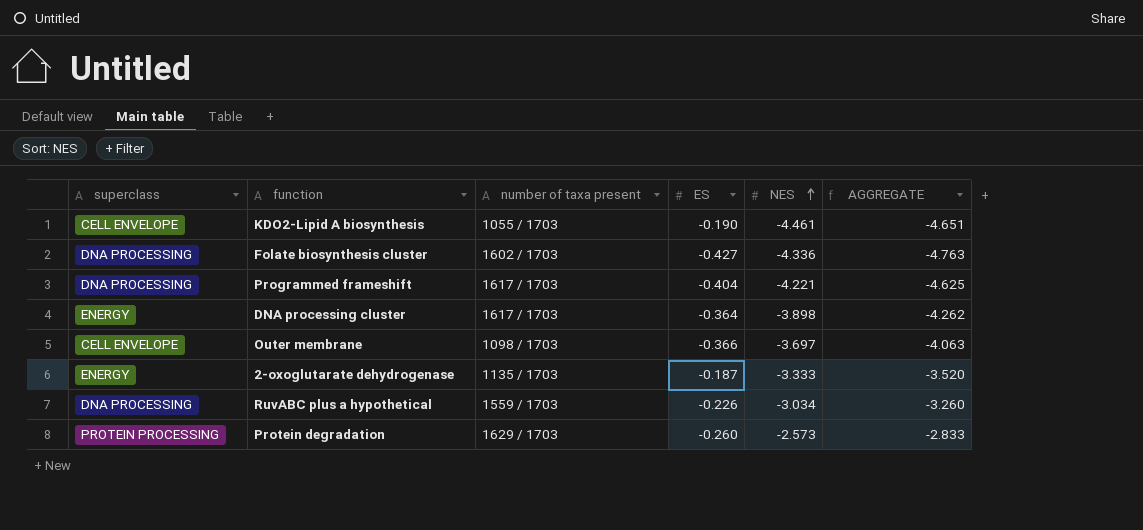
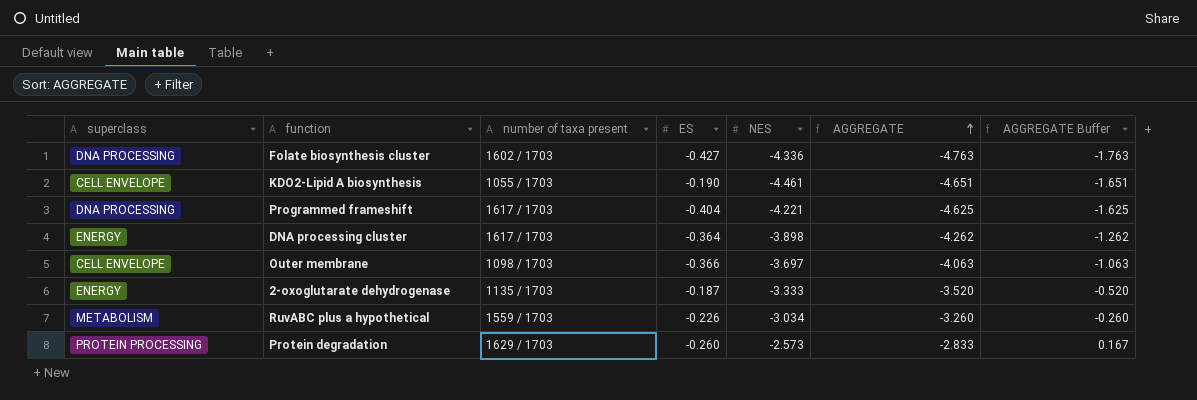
row order: NES ascending -> AGGREGATE ascending
column AGGREGATE Buffer | formula: none -> [AGGREGATE] + 3
RuvABC plus a hypothetical | superclass: DNA PROCESSING -> METABOLISM

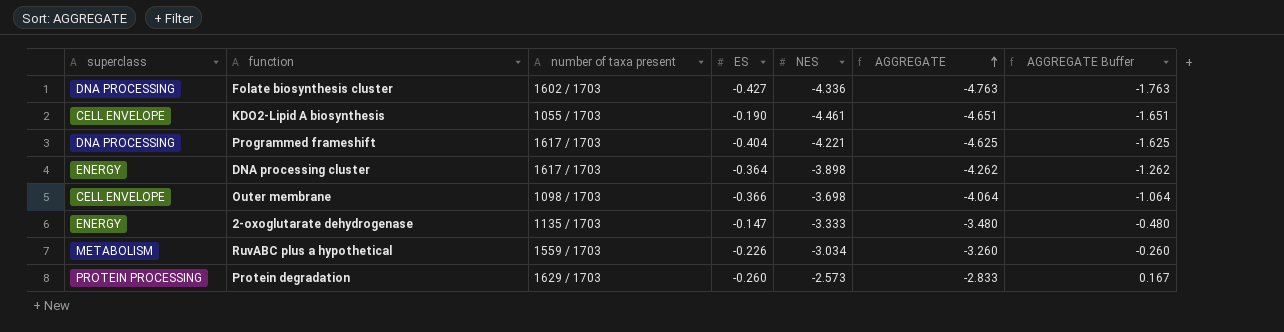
Outer membrane | NES: -3.697 -> -3.698
Outer membrane | AGGREGATE: -4.063 -> -4.064
Outer membrane | AGGREGATE Buffer: -1.063 -> -1.064
2-oxoglutarate dehydrogenase | ES: -0.187 -> -0.147
2-oxoglutarate dehydrogenase | AGGREGATE: -3.520 -> -3.480
2-oxoglutarate dehydrogenase | AGGREGATE Buffer: -0.520 -> -0.480

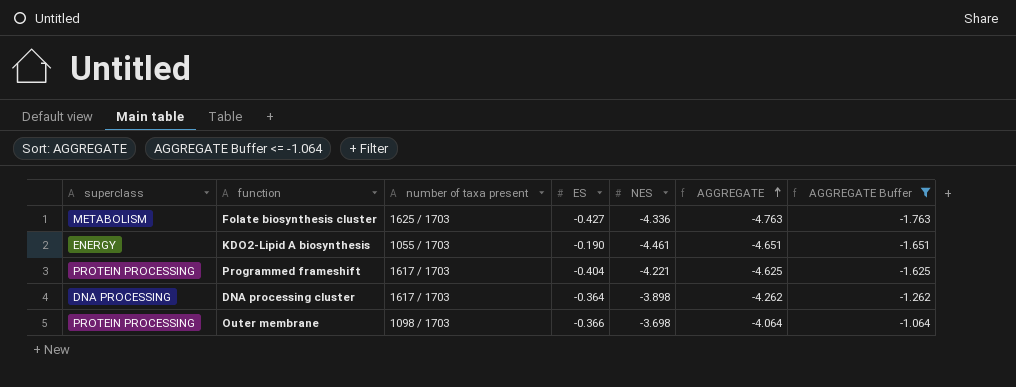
filter: none -> AGGREGATE Buffer <= -1.064
Folate biosynthesis cluster | superclass: DNA PROCESSING -> METABOLISM
Folate biosynthesis cluster | number of taxa present: 1602 / 1703 -> 1625 / 1703
KDO2-Lipid A biosynthesis | superclass: CELL ENVELOPE -> ENERGY
Programmed frameshift | superclass: DNA PROCESSING -> PROTEIN PROCESSING
DNA processing cluster | superclass: ENERGY -> DNA PROCESSING
Outer membrane | superclass: CELL ENVELOPE -> PROTEIN PROCESSING

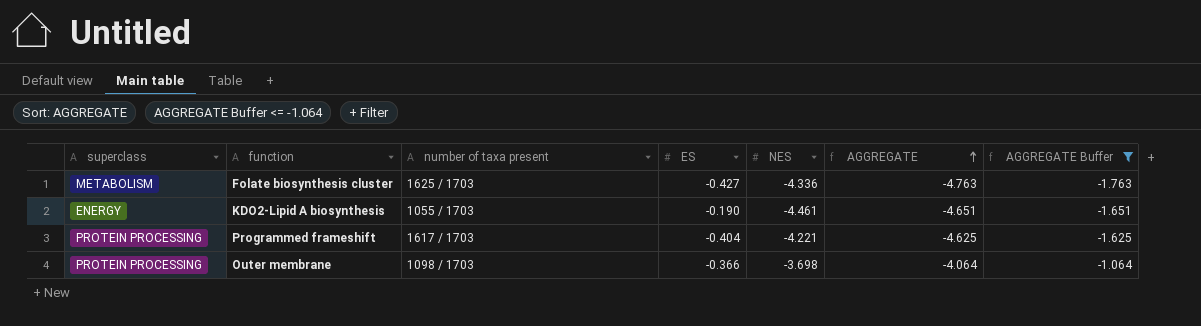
row DNA processing cluster: DNA PROCESSING | 1617 / 1703 | -0.364 | -3.898 | -4.262 | -1.262 -> none

